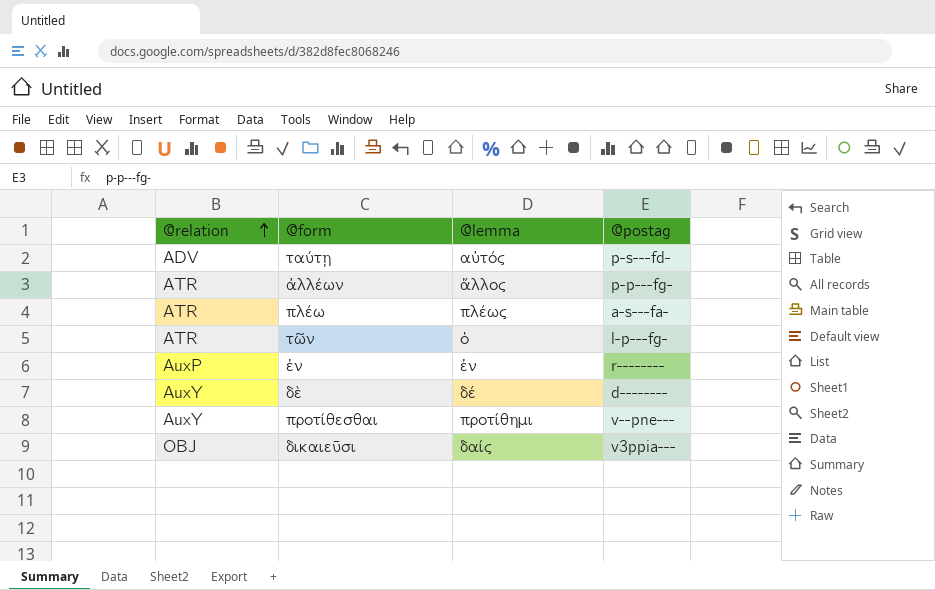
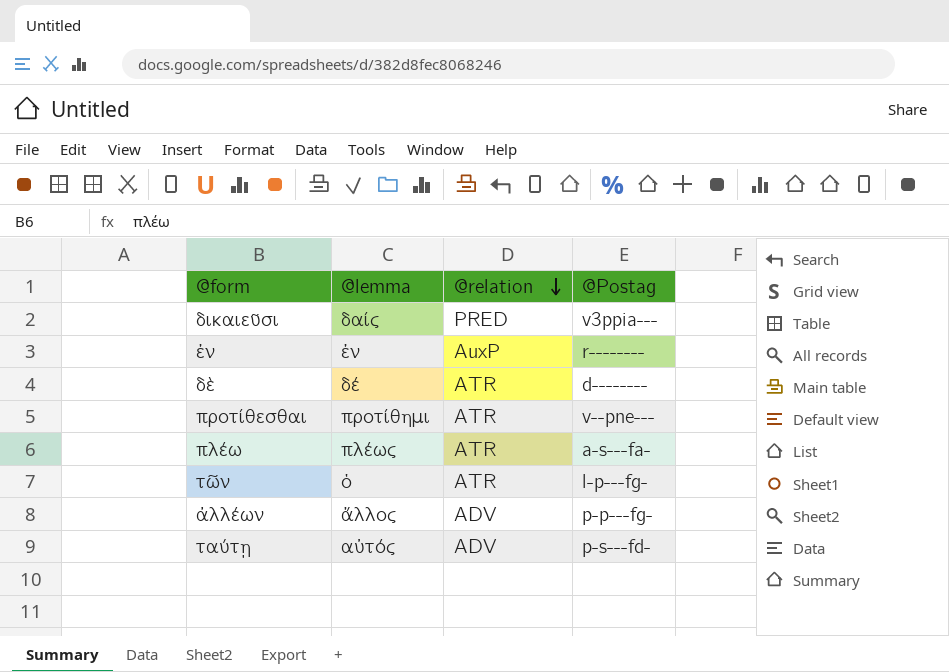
row order: @relation ascending -> @relation descending
column @relation | position: 1 -> 3
column name: @postag -> @Postag
δικαιεῦσι | @relation: OBJ -> PRED
δὲ | @relation: AuxY -> ATR
προτίθεσθαι | @relation: AuxY -> ATR
ἀλλέων | @relation: ATR -> ADV

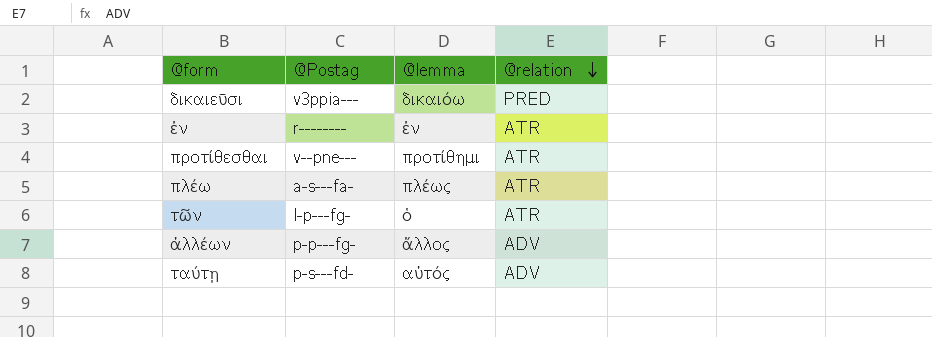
column @Postag | position: 4 -> 2
row δὲ: δέ | ATR | d-------- -> none
δικαιεῦσι | @lemma: δαίς -> δικαιόω
ἐν | @relation: AuxP -> ATR

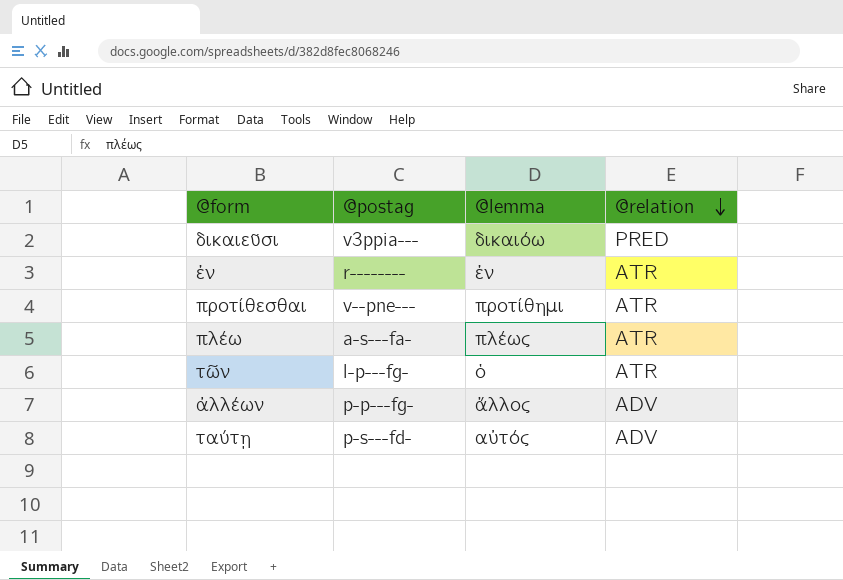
column name: @Postag -> @postag

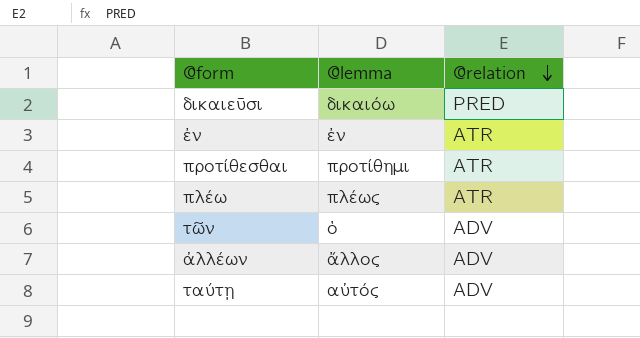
column @postag | position: 2 -> none
τῶν | @relation: ATR -> ADV

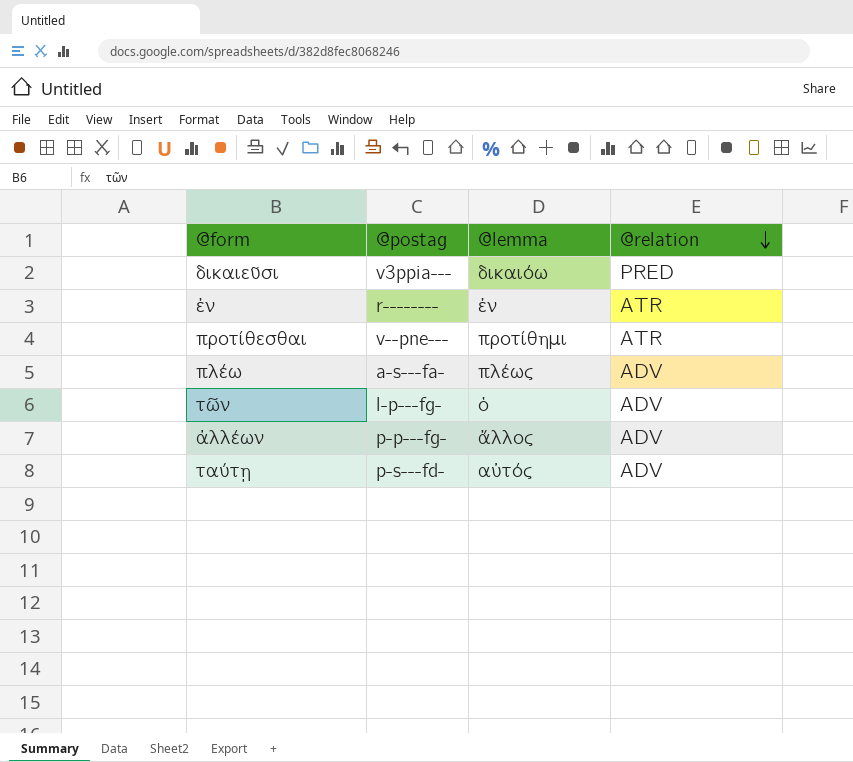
column @postag | position: none -> 2
πλέω | @relation: ATR -> ADV

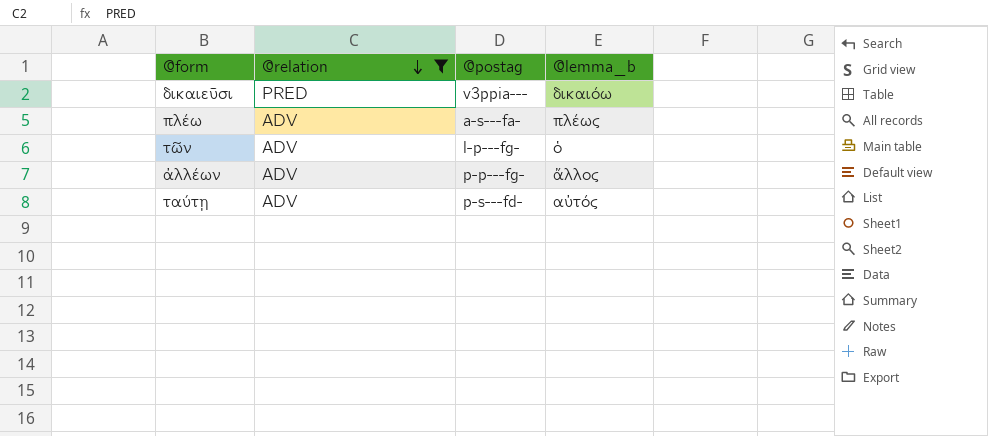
filter: none -> @relation != ATR
column @relation | position: 4 -> 2
column name: @lemma -> @lemma_b

